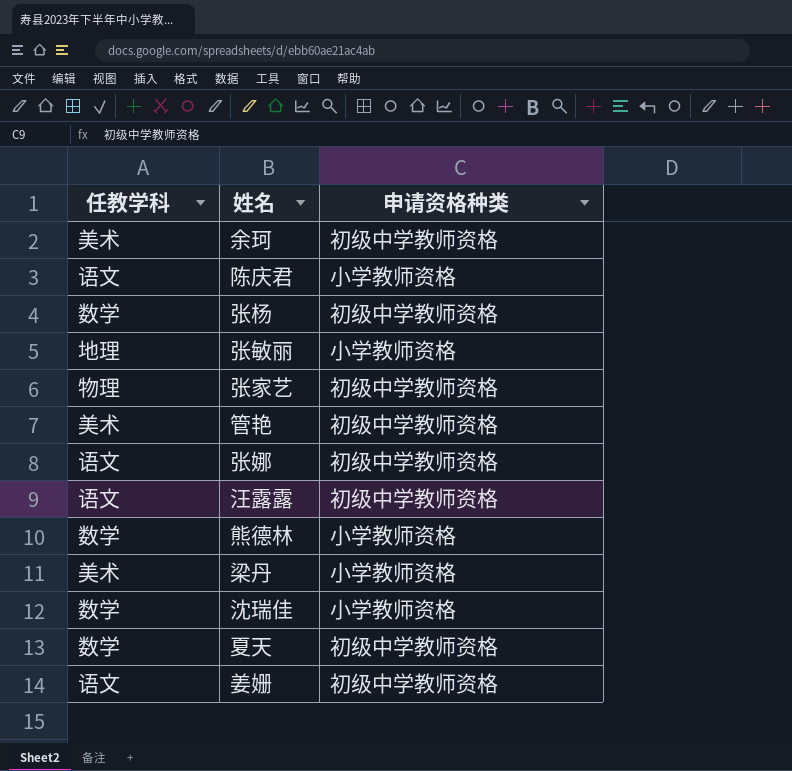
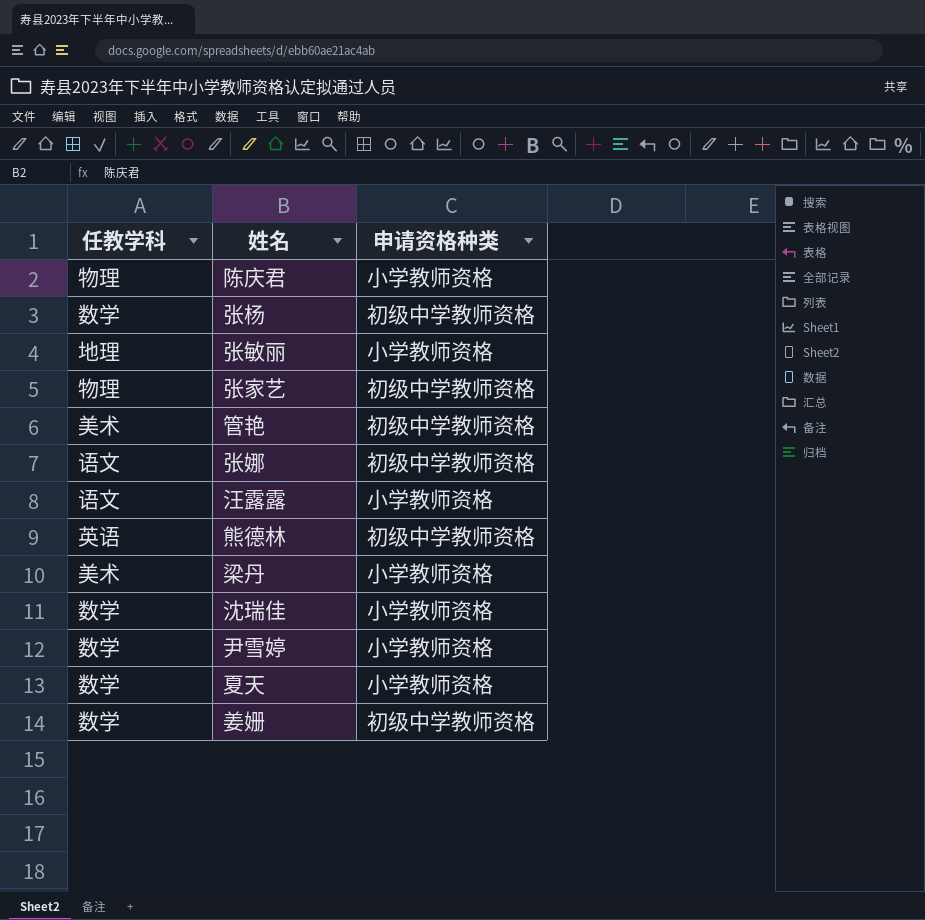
row 余珂: 美术 | 初级中学教师资格 -> none
陈庆君 | 任教学科: 语文 -> 物理
汪露露 | 申请资格种类: 初级中学教师资格 -> 小学教师资格
熊德林 | 任教学科: 数学 -> 英语
熊德林 | 申请资格种类: 小学教师资格 -> 初级中学教师资格
row 尹雪婷: none -> 数学 | 小学教师资格
夏天 | 申请资格种类: 初级中学教师资格 -> 小学教师资格
姜姗 | 任教学科: 语文 -> 数学

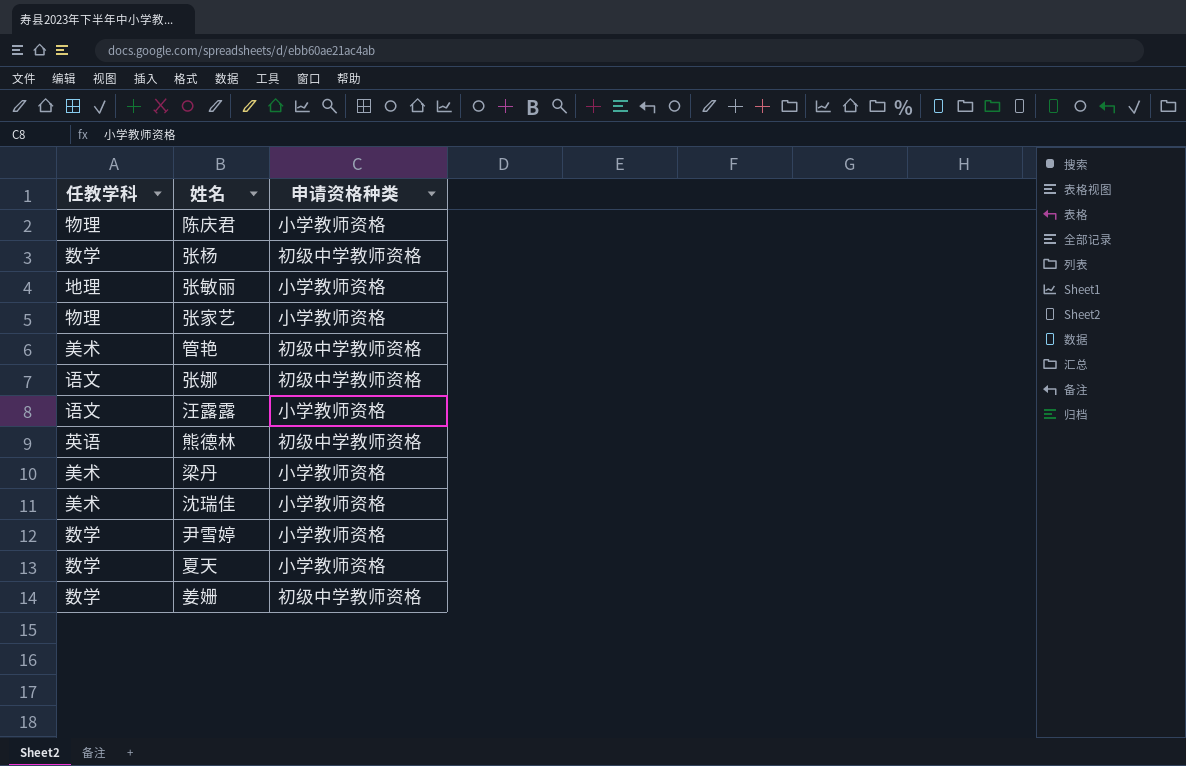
张家艺 | 申请资格种类: 初级中学教师资格 -> 小学教师资格
沈瑞佳 | 任教学科: 数学 -> 美术

